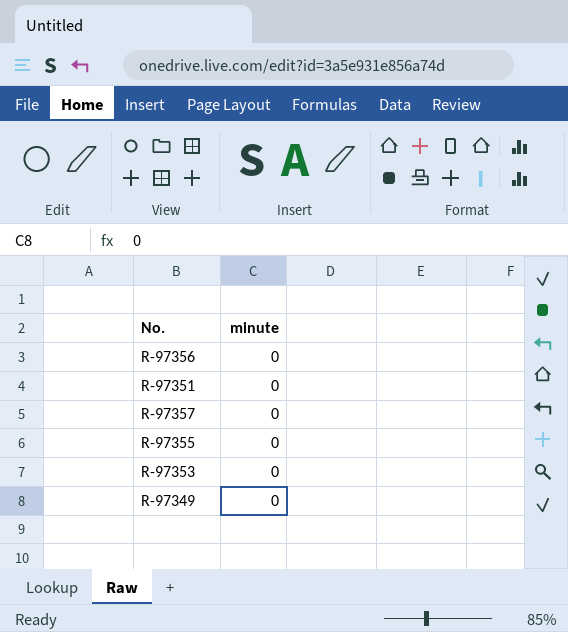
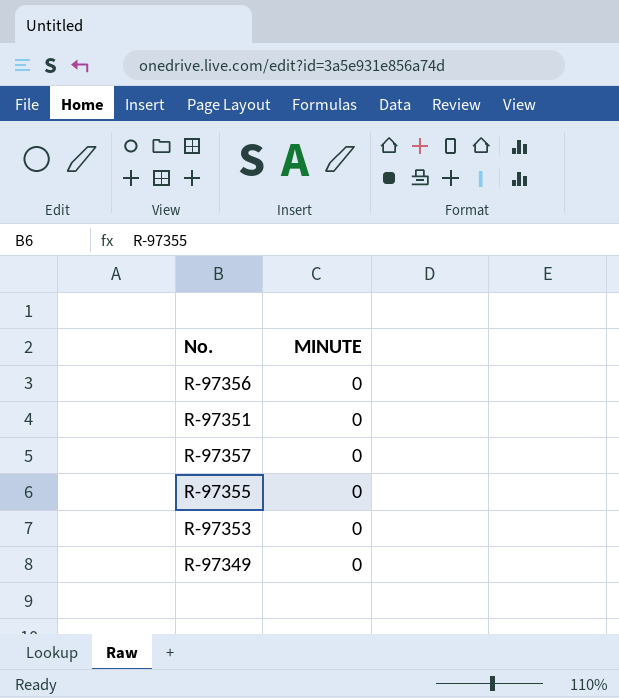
column name: minute -> MINUTE

